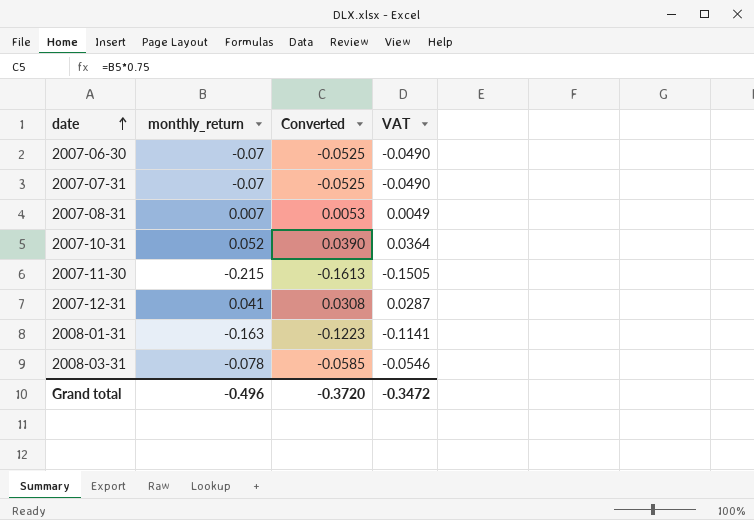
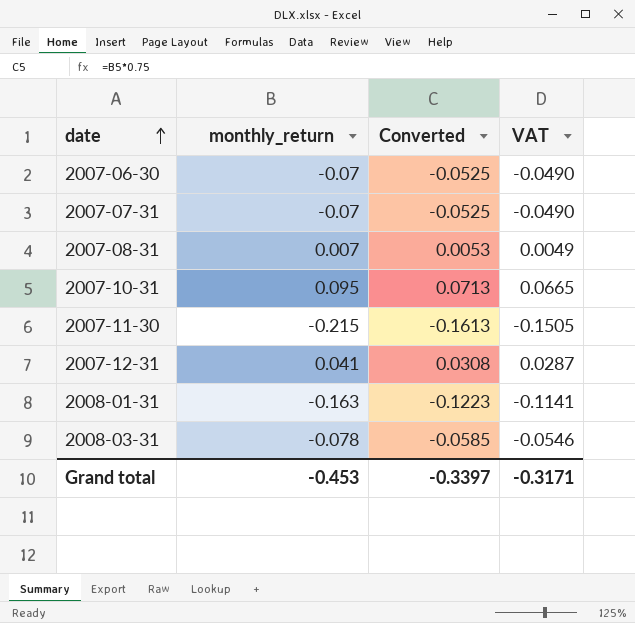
2007-10-31 | monthly_return: 0.052 -> 0.095
2007-10-31 | Converted: 0.0390 -> 0.0713
2007-10-31 | VAT: 0.0364 -> 0.0665
Grand total | monthly_return: -0.496 -> -0.453
Grand total | Converted: -0.3720 -> -0.3397
Grand total | VAT: -0.3472 -> -0.3171

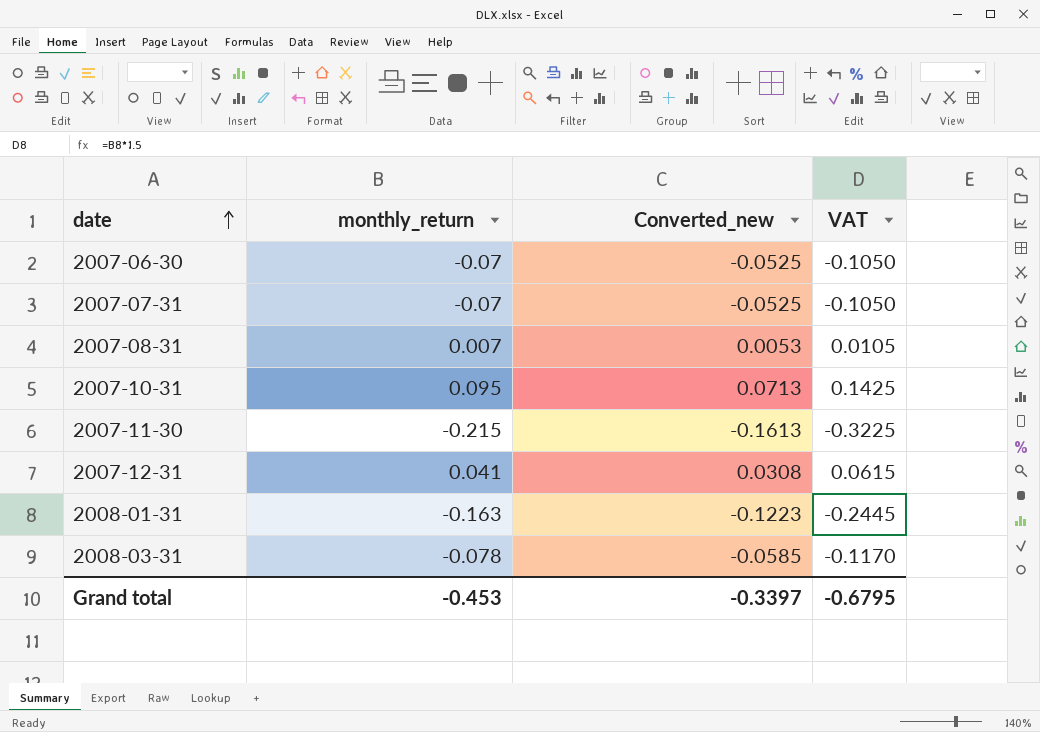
column name: Converted -> Converted_new
column VAT | formula: [monthly_return] * 0.7 -> [monthly_return] * 1.5
Grand total | VAT: -0.3171 -> -0.6795

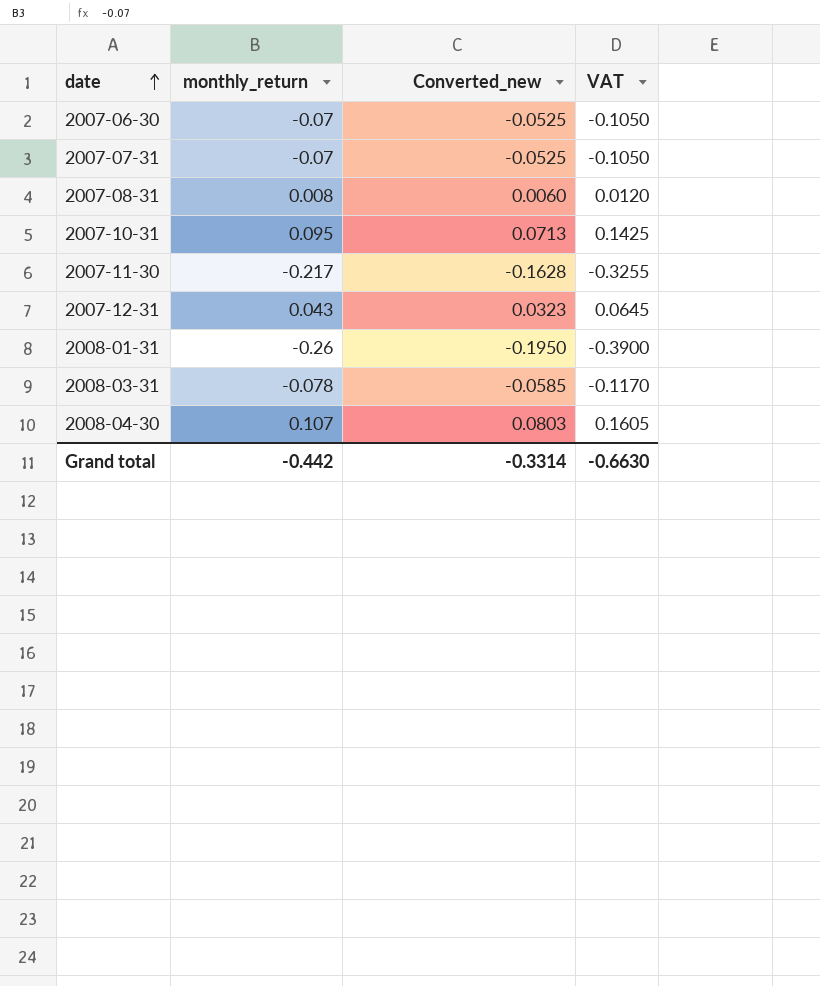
2007-08-31 | monthly_return: 0.007 -> 0.008
2007-08-31 | Converted_new: 0.0053 -> 0.0060
2007-08-31 | VAT: 0.0105 -> 0.0120
2007-11-30 | monthly_return: -0.215 -> -0.217
2007-11-30 | Converted_new: -0.1613 -> -0.1628
2007-11-30 | VAT: -0.3225 -> -0.3255
2007-12-31 | monthly_return: 0.041 -> 0.043
2007-12-31 | Converted_new: 0.0308 -> 0.0323
2007-12-31 | VAT: 0.0615 -> 0.0645
2008-01-31 | monthly_return: -0.163 -> -0.26
2008-01-31 | Converted_new: -0.1223 -> -0.1950
2008-01-31 | VAT: -0.2445 -> -0.3900
row 2008-04-30: none -> 0.107 | 0.0803 | 0.1605
Grand total | monthly_return: -0.453 -> -0.442
Grand total | Converted_new: -0.3397 -> -0.3314
Grand total | VAT: -0.6795 -> -0.6630

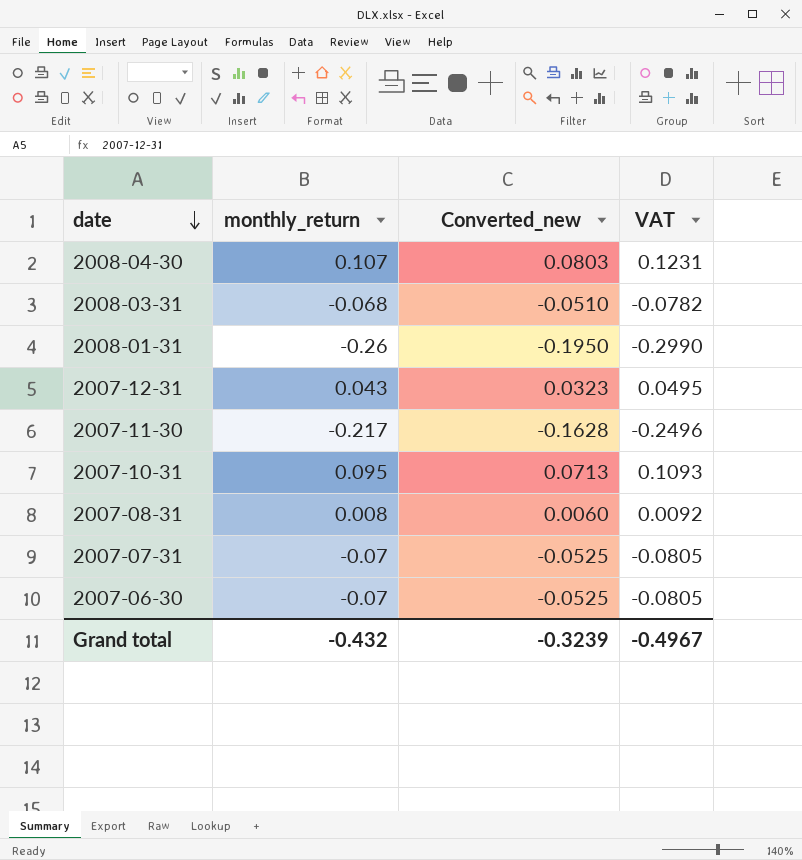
row order: date ascending -> date descending
column VAT | formula: [monthly_return] * 1.5 -> [monthly_return] * 1.15
2008-03-31 | monthly_return: -0.078 -> -0.068
2008-03-31 | Converted_new: -0.0585 -> -0.0510
Grand total | monthly_return: -0.442 -> -0.432
Grand total | Converted_new: -0.3314 -> -0.3239
Grand total | VAT: -0.6630 -> -0.4967

